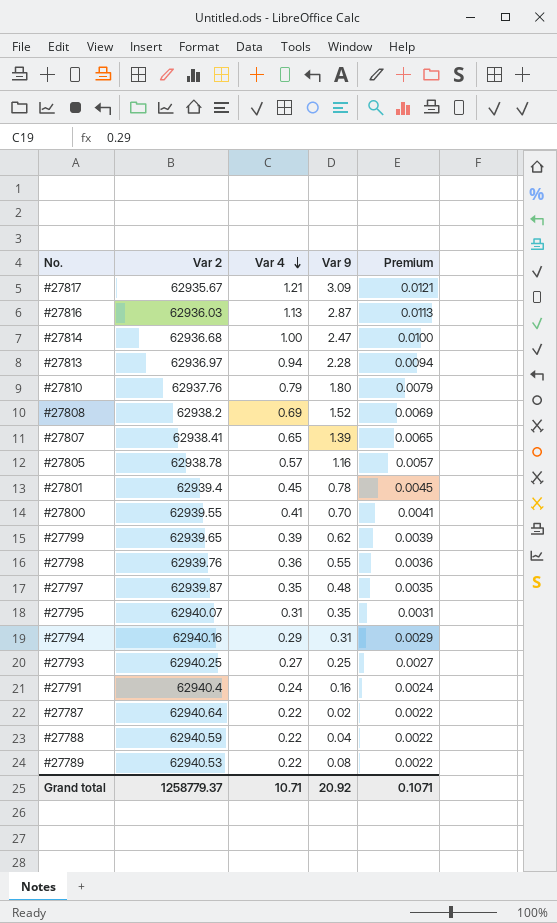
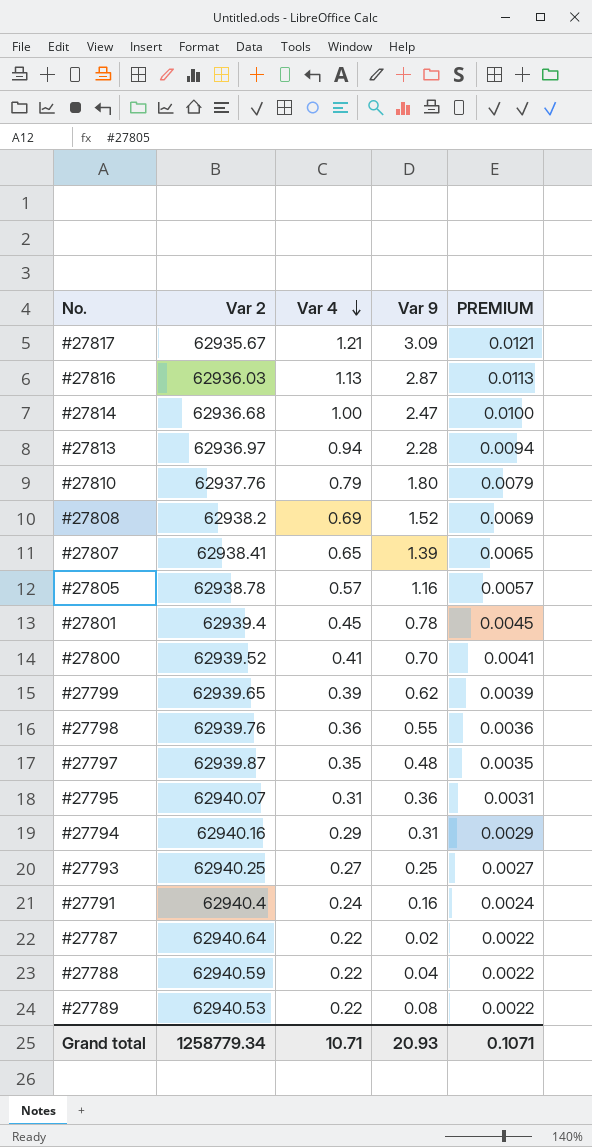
column name: Premium -> PREMIUM
#27800 | Var 2: 62939.55 -> 62939.52
#27795 | Var 9: 0.35 -> 0.36
Grand total | Var 2: 1258779.37 -> 1258779.34
Grand total | Var 9: 20.92 -> 20.93

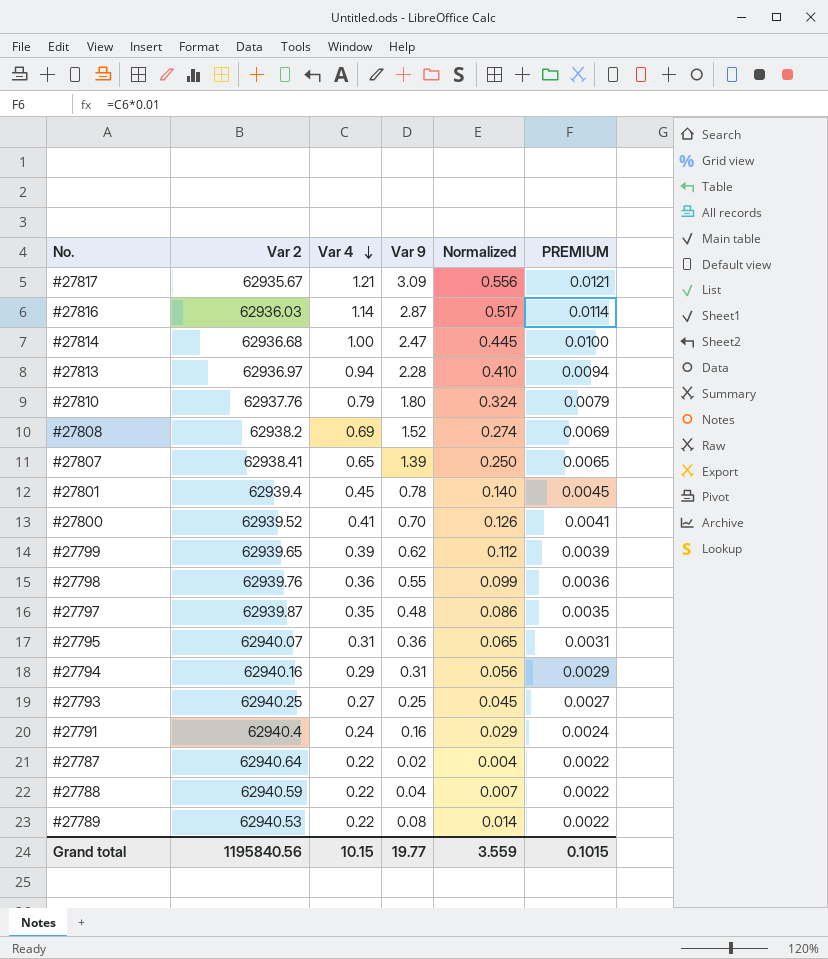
column Normalized | formula: none -> [Var 9] * 0.18
row #27805: 62938.78 | 0.57 | 1.16 | 0.0057 -> none
#27816 | Var 4: 1.13 -> 1.14
#27816 | PREMIUM: 0.0113 -> 0.0114
Grand total | Var 2: 1258779.34 -> 1195840.56
Grand total | Var 4: 10.71 -> 10.15
Grand total | Var 9: 20.93 -> 19.77
Grand total | PREMIUM: 0.1071 -> 0.1015

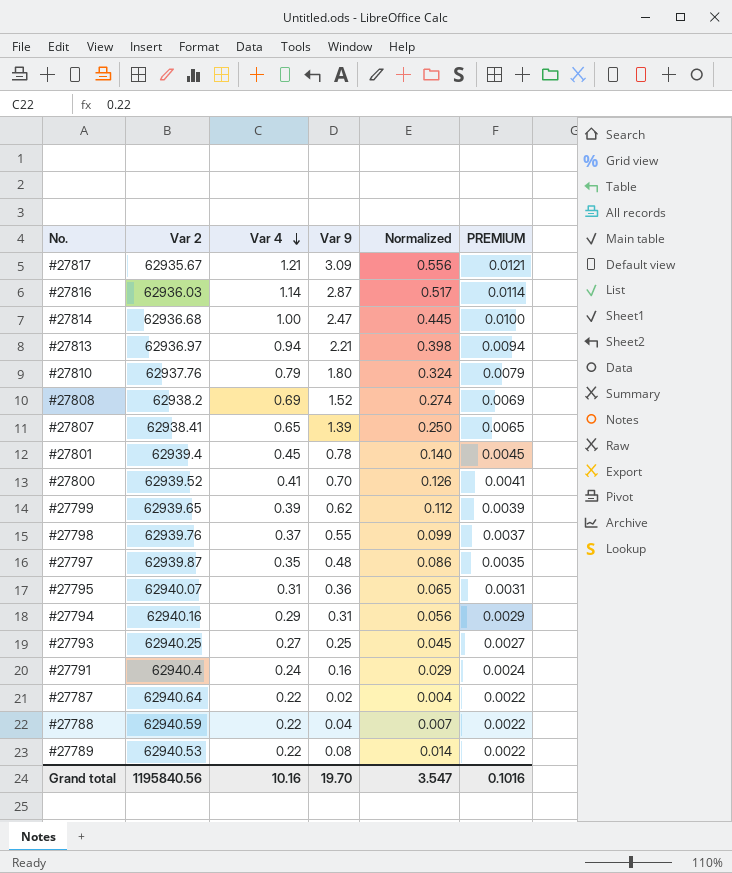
#27813 | Var 9: 2.28 -> 2.21
#27813 | Normalized: 0.410 -> 0.398
#27798 | Var 4: 0.36 -> 0.37
#27798 | PREMIUM: 0.0036 -> 0.0037
Grand total | Var 4: 10.15 -> 10.16
Grand total | Var 9: 19.77 -> 19.70
Grand total | Normalized: 3.559 -> 3.547
Grand total | PREMIUM: 0.1015 -> 0.1016

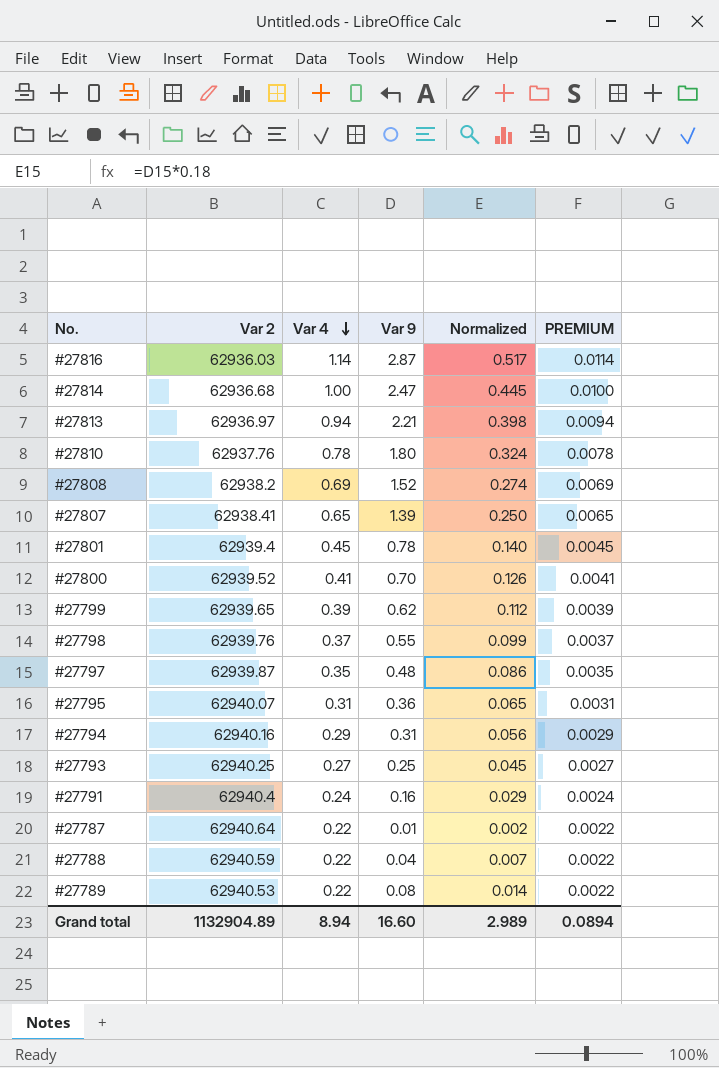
row #27817: 62935.67 | 1.21 | 3.09 | 0.556 | 0.0121 -> none
#27810 | Var 4: 0.79 -> 0.78
#27810 | PREMIUM: 0.0079 -> 0.0078
#27787 | Var 9: 0.02 -> 0.01
#27787 | Normalized: 0.004 -> 0.002
Grand total | Var 2: 1195840.56 -> 1132904.89
Grand total | Var 4: 10.16 -> 8.94
Grand total | Var 9: 19.70 -> 16.60
Grand total | Normalized: 3.547 -> 2.989
Grand total | PREMIUM: 0.1016 -> 0.0894

